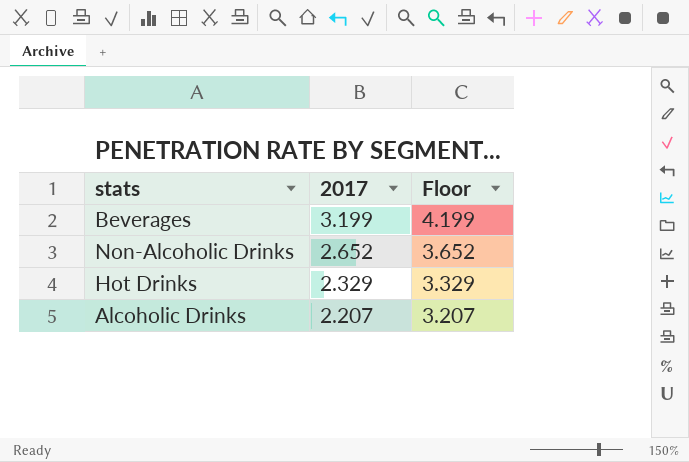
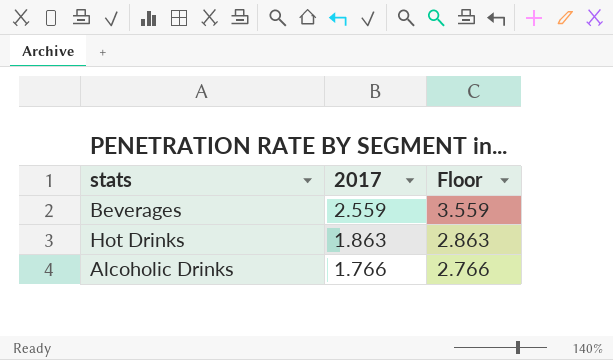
row Non-Alcoholic Drinks: 2.652 | 3.652 -> none
Beverages | 2017: 3.199 -> 2.559
Beverages | Floor: 4.199 -> 3.559
Hot Drinks | 2017: 2.329 -> 1.863
Hot Drinks | Floor: 3.329 -> 2.863
Alcoholic Drinks | 2017: 2.207 -> 1.766
Alcoholic Drinks | Floor: 3.207 -> 2.766

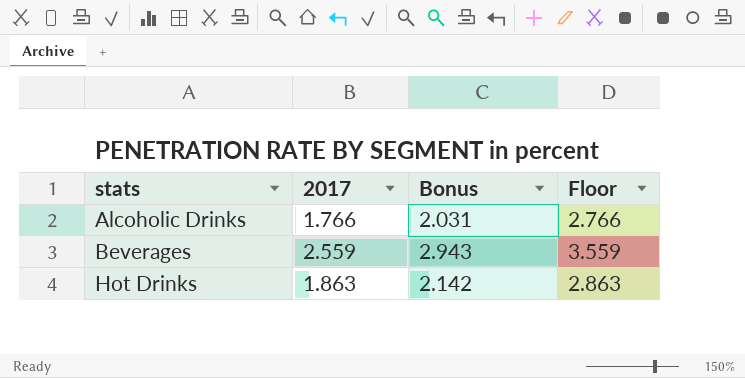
row order: 2017 descending -> stats ascending
column Bonus | formula: none -> [2017] * 1.15

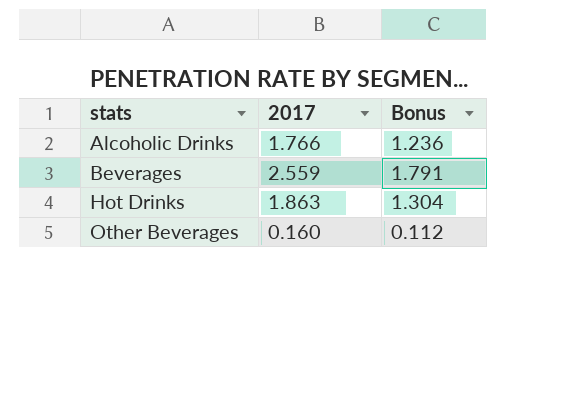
column Floor | formula: [2017] + 1 -> none
column Bonus | formula: [2017] * 1.15 -> [2017] * 0.7
row Other Beverages: none -> 0.160 | 0.112

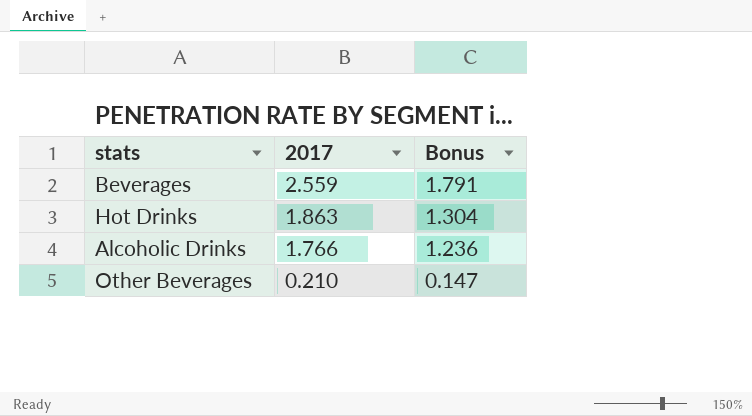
row order: stats ascending -> 2017 descending
Other Beverages | 2017: 0.160 -> 0.210
Other Beverages | Bonus: 0.112 -> 0.147

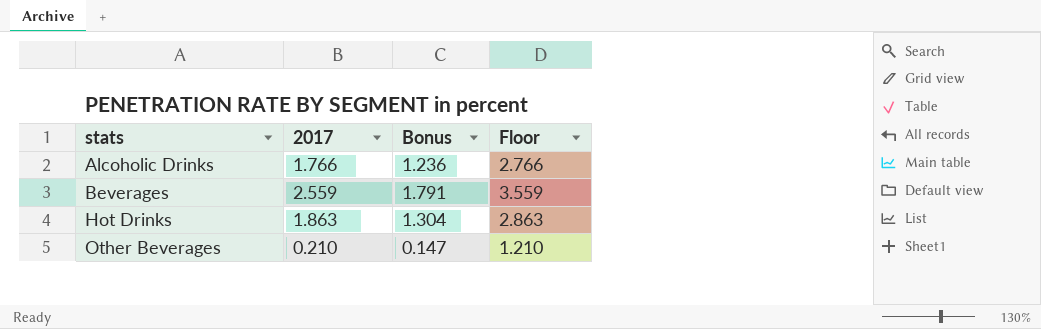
row order: 2017 descending -> stats ascending
column Floor | formula: none -> [2017] + 1

